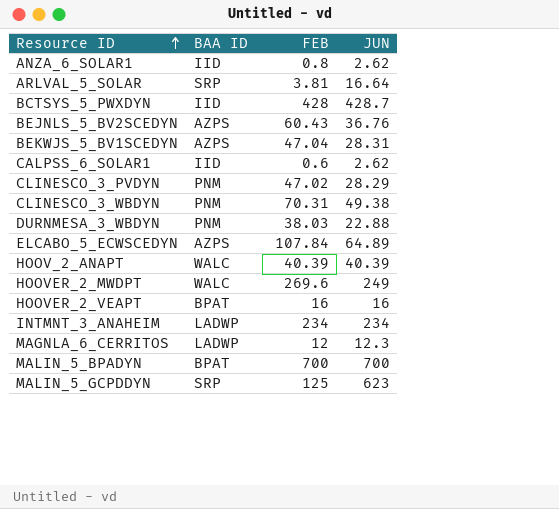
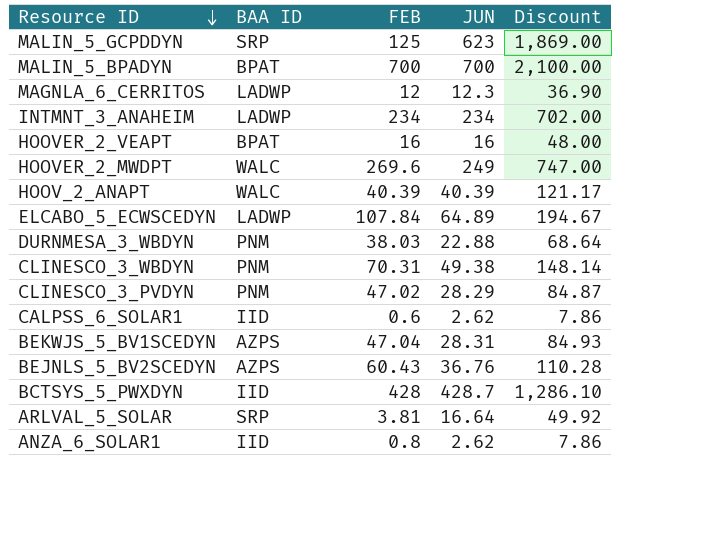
row order: Resource ID ascending -> Resource ID descending
column Discount | formula: none -> [JUN] * 3
ELCABO_5_ECWSCEDYN | BAA ID: AZPS -> LADWP

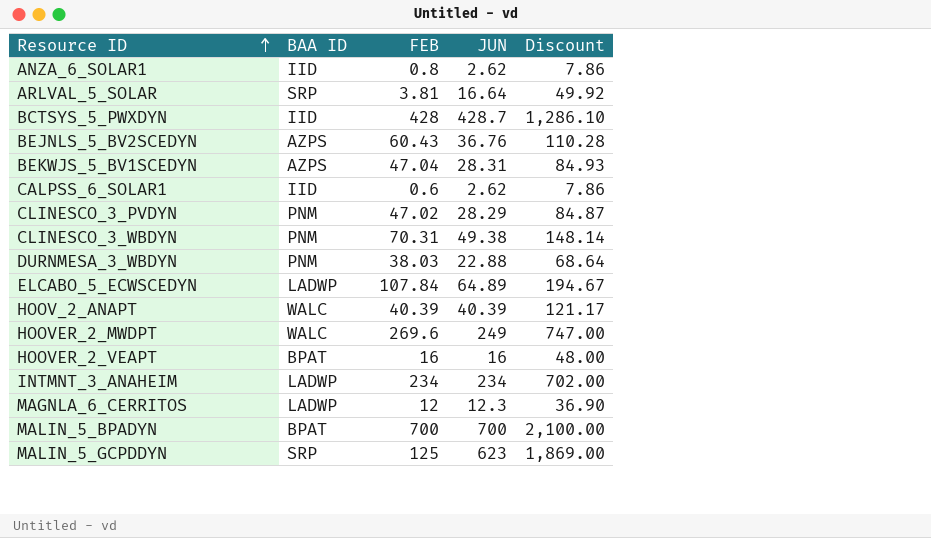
row order: Resource ID descending -> Resource ID ascending

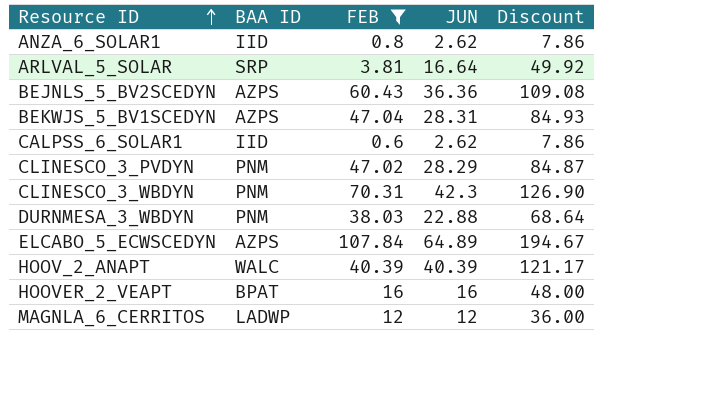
filter: none -> FEB <= 107.84
BEJNLS_5_BV2SCEDYN | JUN: 36.76 -> 36.36
BEJNLS_5_BV2SCEDYN | Discount: 110.28 -> 109.08
CLINESCO_3_WBDYN | JUN: 49.38 -> 42.3
CLINESCO_3_WBDYN | Discount: 148.14 -> 126.90
ELCABO_5_ECWSCEDYN | BAA ID: LADWP -> AZPS
MAGNLA_6_CERRITOS | JUN: 12.3 -> 12
MAGNLA_6_CERRITOS | Discount: 36.90 -> 36.00

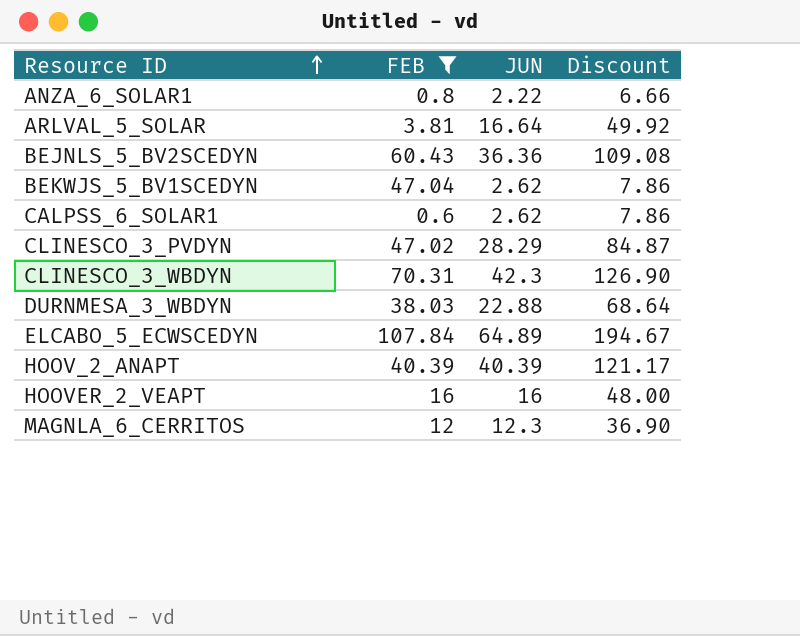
column BAA ID | position: 2 -> none
ANZA_6_SOLAR1 | JUN: 2.62 -> 2.22
ANZA_6_SOLAR1 | Discount: 7.86 -> 6.66
BEKWJS_5_BV1SCEDYN | JUN: 28.31 -> 2.62
BEKWJS_5_BV1SCEDYN | Discount: 84.93 -> 7.86
MAGNLA_6_CERRITOS | JUN: 12 -> 12.3
MAGNLA_6_CERRITOS | Discount: 36.00 -> 36.90

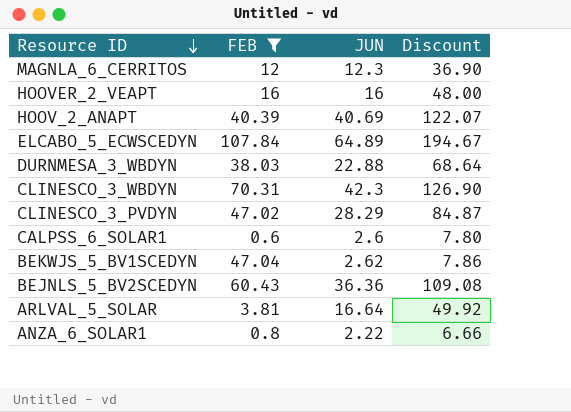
row order: Resource ID ascending -> Resource ID descending
HOOV_2_ANAPT | JUN: 40.39 -> 40.69
HOOV_2_ANAPT | Discount: 121.17 -> 122.07
CALPSS_6_SOLAR1 | JUN: 2.62 -> 2.6
CALPSS_6_SOLAR1 | Discount: 7.86 -> 7.80

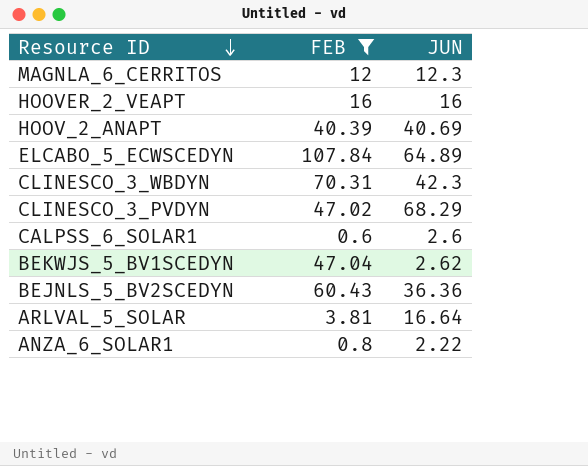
column Discount | formula: [JUN] * 3 -> none
row DURNMESA_3_WBDYN: 38.03 | 22.88 | 68.64 -> none
CLINESCO_3_PVDYN | JUN: 28.29 -> 68.29

